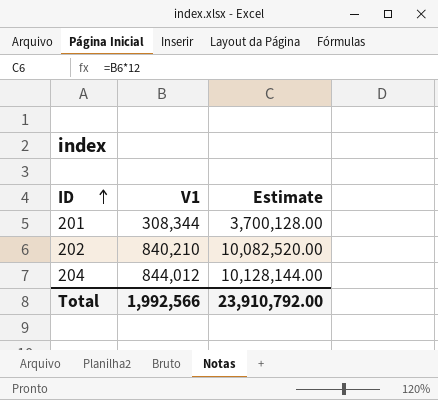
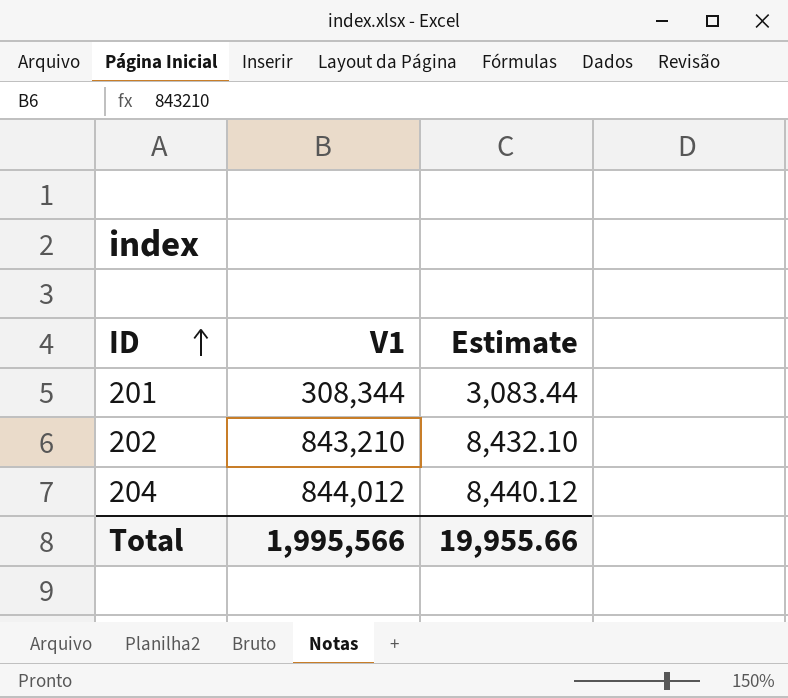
column Estimate | formula: [V1] * 12 -> [V1] * 0.01
202 | V1: 840,210 -> 843,210
Total | V1: 1,992,566 -> 1,995,566
Total | Estimate: 23,910,792.00 -> 19,955.66

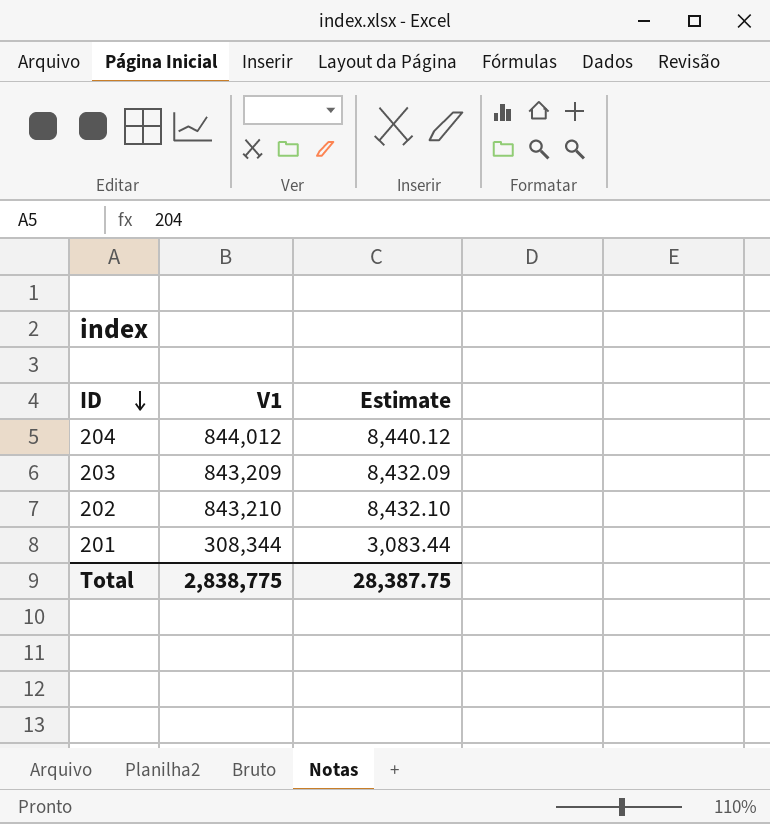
row order: ID ascending -> ID descending
row 203: none -> 843,209 | 8,432.09
Total | V1: 1,995,566 -> 2,838,775
Total | Estimate: 19,955.66 -> 28,387.75

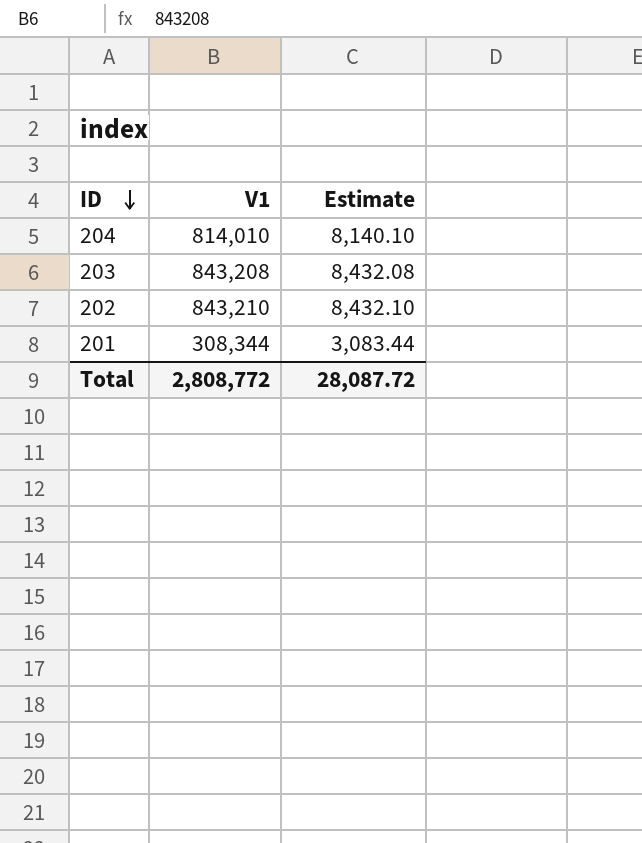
204 | V1: 844,012 -> 814,010
204 | Estimate: 8,440.12 -> 8,140.10
203 | V1: 843,209 -> 843,208
203 | Estimate: 8,432.09 -> 8,432.08
Total | V1: 2,838,775 -> 2,808,772
Total | Estimate: 28,387.75 -> 28,087.72

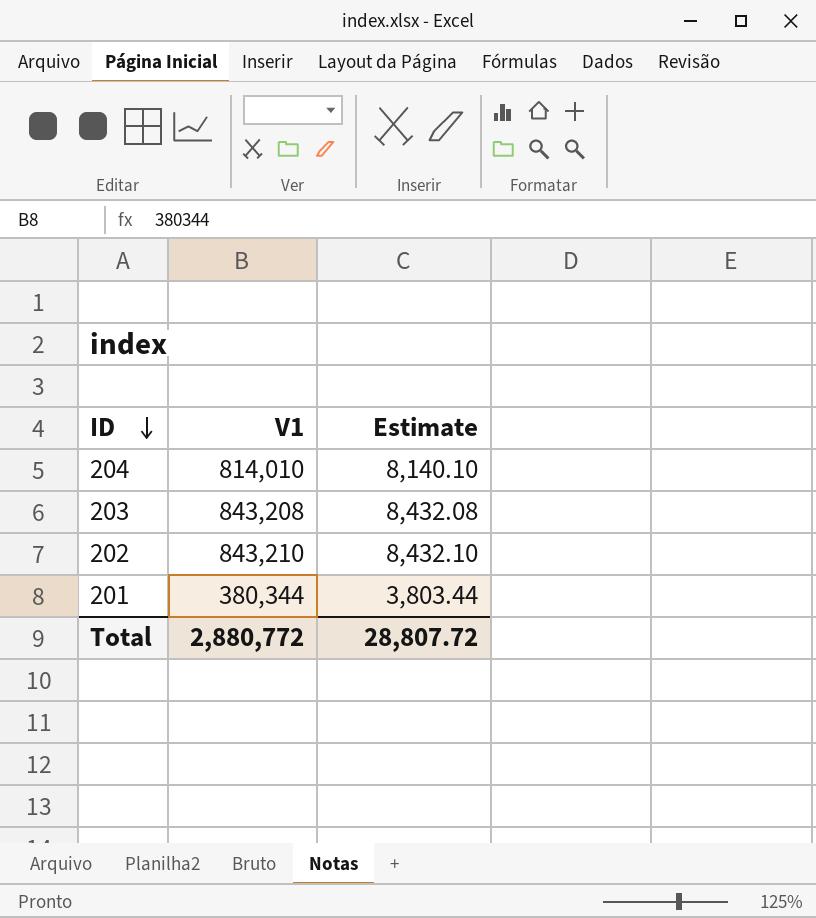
201 | V1: 308,344 -> 380,344
201 | Estimate: 3,083.44 -> 3,803.44
Total | V1: 2,808,772 -> 2,880,772
Total | Estimate: 28,087.72 -> 28,807.72

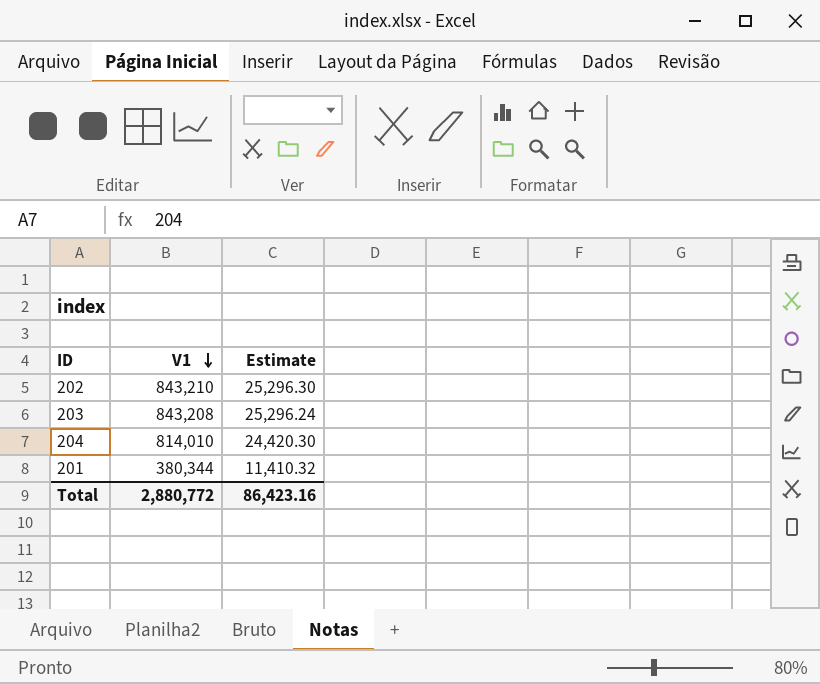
row order: ID descending -> V1 descending
column Estimate | formula: [V1] * 0.01 -> [V1] * 0.03
Total | Estimate: 28,807.72 -> 86,423.16

